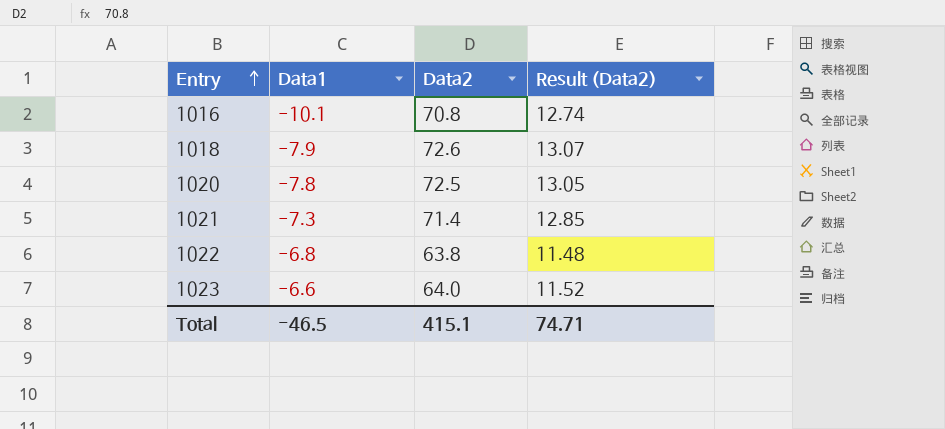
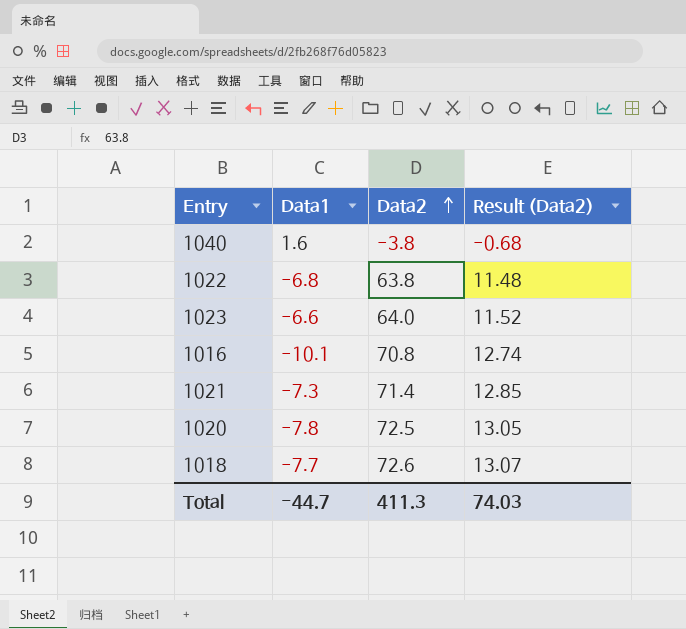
row order: Entry ascending -> Data2 ascending
row 1040: none -> 1.6 | -3.8 | -0.68
1018 | Data1: -7.9 -> -7.7
Total | Data1: -46.5 -> -44.7
Total | Data2: 415.1 -> 411.3
Total | Result (Data2): 74.71 -> 74.03

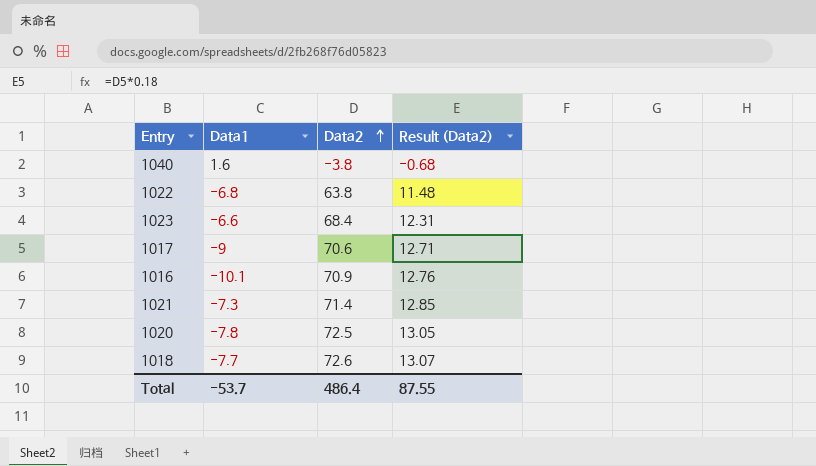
1023 | Data2: 64.0 -> 68.4
1023 | Result (Data2): 11.52 -> 12.31
row 1017: none -> -9 | 70.6 | 12.71
1016 | Data2: 70.8 -> 70.9
1016 | Result (Data2): 12.74 -> 12.76
Total | Data1: -44.7 -> -53.7
Total | Data2: 411.3 -> 486.4
Total | Result (Data2): 74.03 -> 87.55

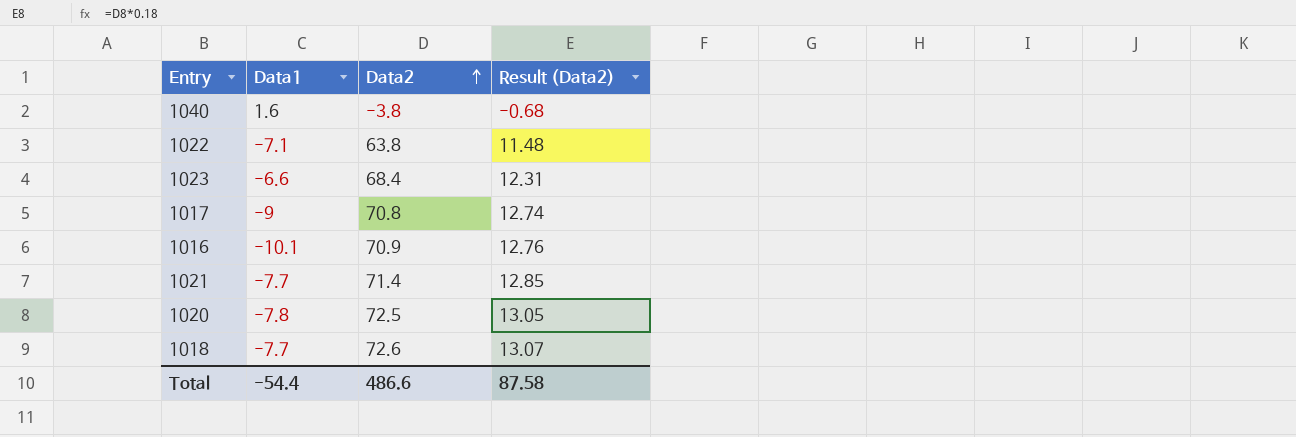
1022 | Data1: -6.8 -> -7.1
1017 | Data2: 70.6 -> 70.8
1017 | Result (Data2): 12.71 -> 12.74
1021 | Data1: -7.3 -> -7.7
Total | Data1: -53.7 -> -54.4
Total | Data2: 486.4 -> 486.6
Total | Result (Data2): 87.55 -> 87.58

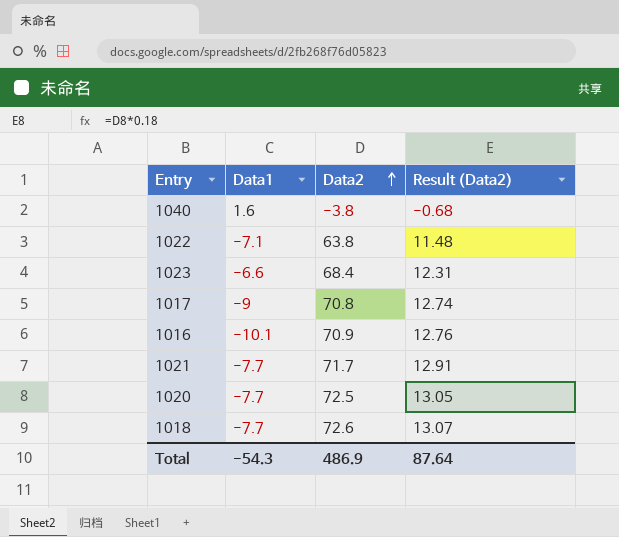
1021 | Data2: 71.4 -> 71.7
1021 | Result (Data2): 12.85 -> 12.91
1020 | Data1: -7.8 -> -7.7
Total | Data1: -54.4 -> -54.3
Total | Data2: 486.6 -> 486.9
Total | Result (Data2): 87.58 -> 87.64

